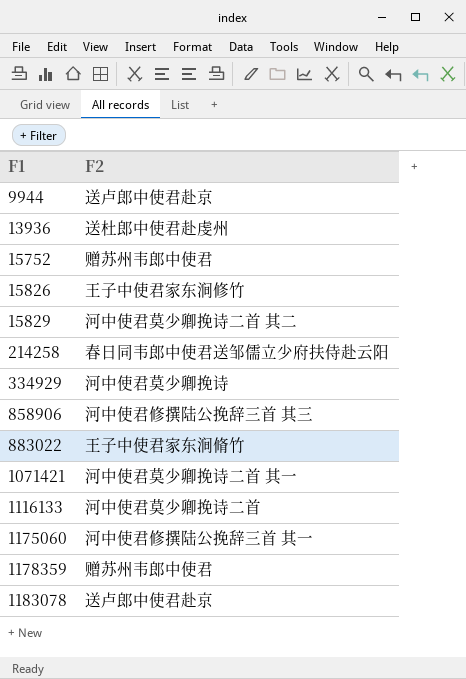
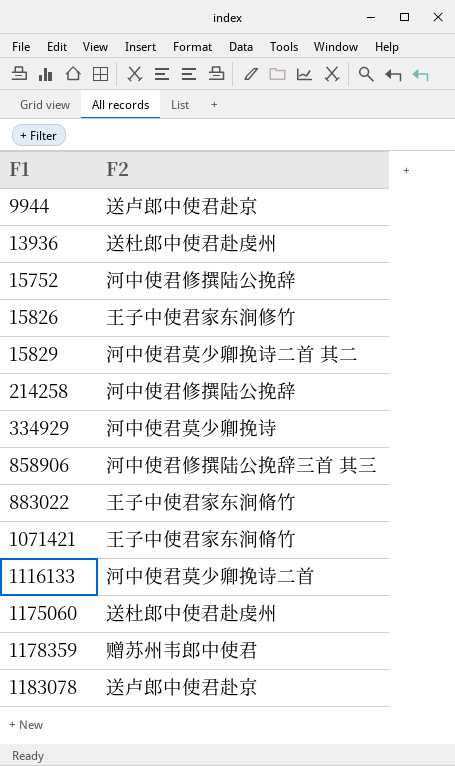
15752 | F2: 赠苏州韦郎中使君 -> 河中使君修撰陆公挽辞
214258 | F2: 春日同韦郎中使君送邹儒立少府扶侍赴云阳 -> 河中使君修撰陆公挽辞
1071421 | F2: 河中使君莫少卿挽诗二首 其一 -> 王子中使君家东涧脩竹
1175060 | F2: 河中使君修撰陆公挽辞三首 其一 -> 送杜郎中使君赴虔州

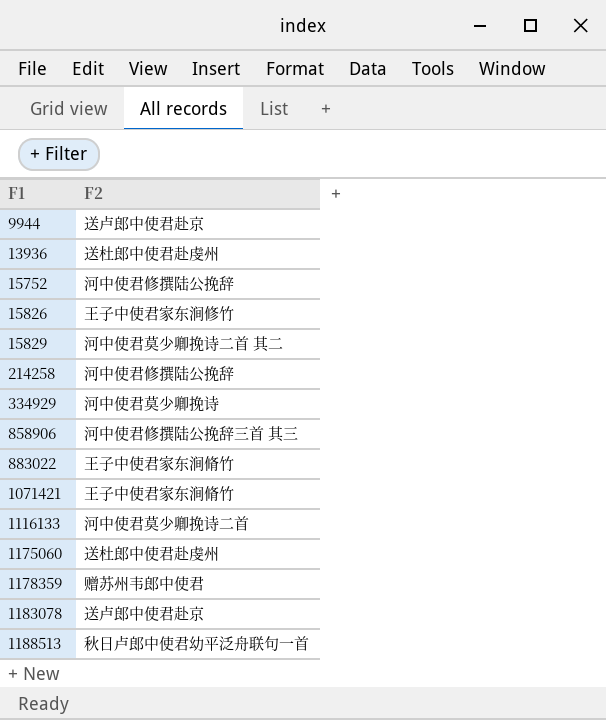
row 1188513: none -> 秋日卢郎中使君幼平泛舟联句一首

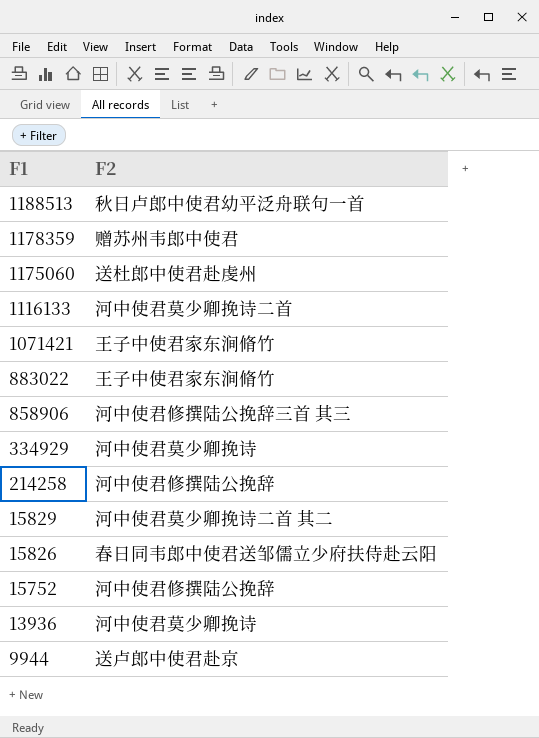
row order: F1 ascending -> F1 descending
row 1183078: 送卢郎中使君赴京 -> none
15826 | F2: 王子中使君家东涧修竹 -> 春日同韦郎中使君送邹儒立少府扶侍赴云阳
13936 | F2: 送杜郎中使君赴虔州 -> 河中使君莫少卿挽诗

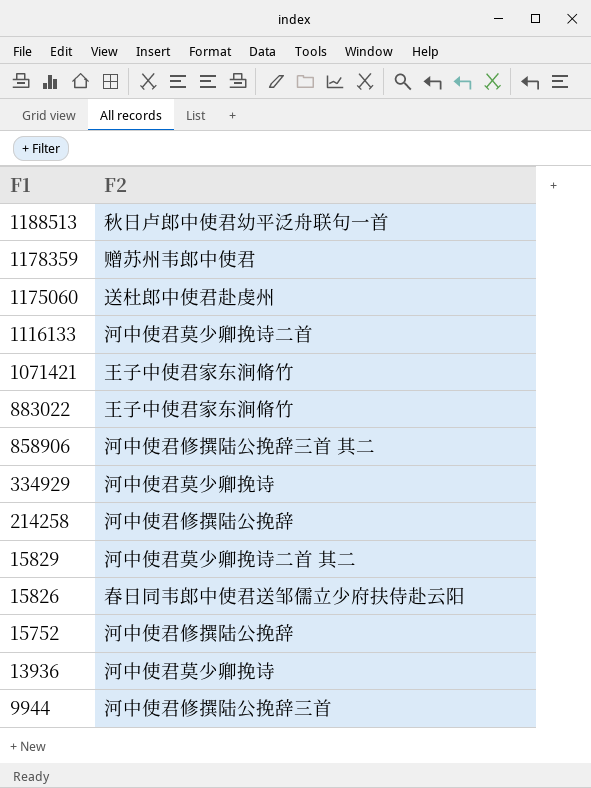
858906 | F2: 河中使君修撰陆公挽辞三首 其三 -> 河中使君修撰陆公挽辞三首 其二
9944 | F2: 送卢郎中使君赴京 -> 河中使君修撰陆公挽辞三首

